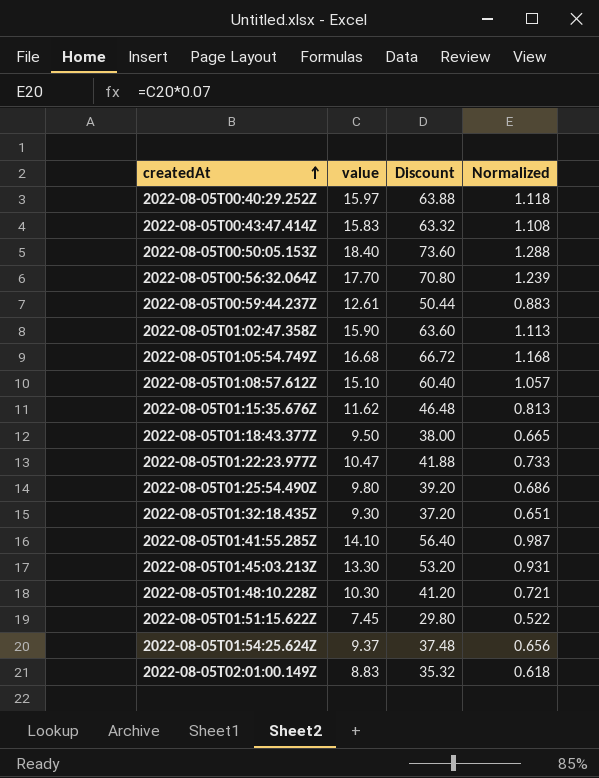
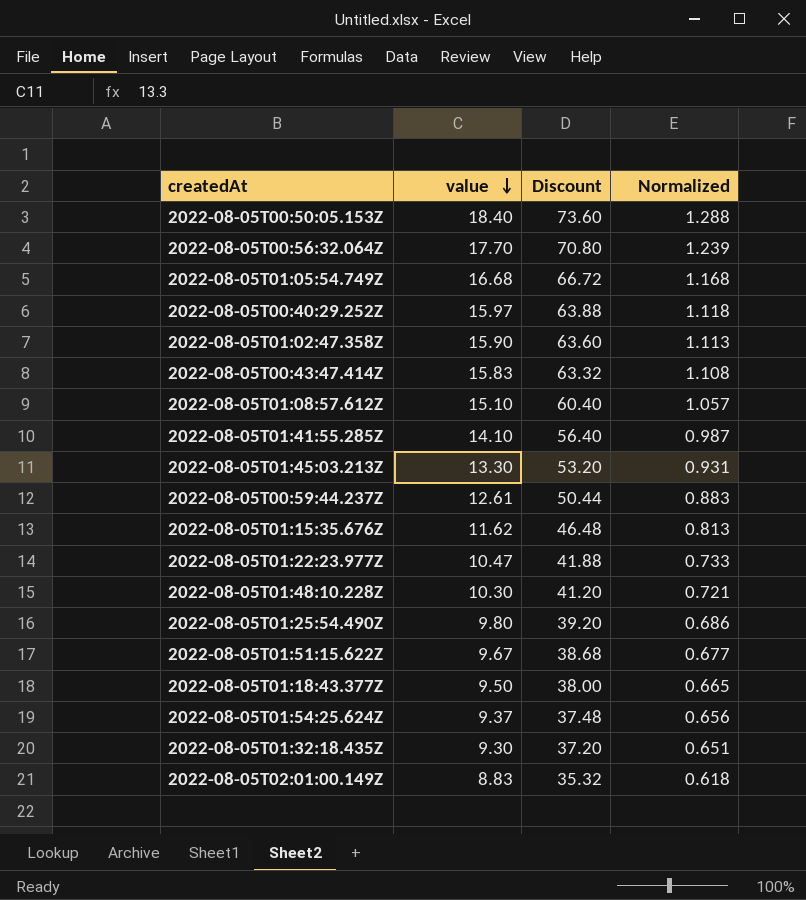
row order: createdAt ascending -> value descending
2022-08-05T01:51:15.622Z | value: 7.45 -> 9.67
2022-08-05T01:51:15.622Z | Discount: 29.80 -> 38.68
2022-08-05T01:51:15.622Z | Normalized: 0.522 -> 0.677

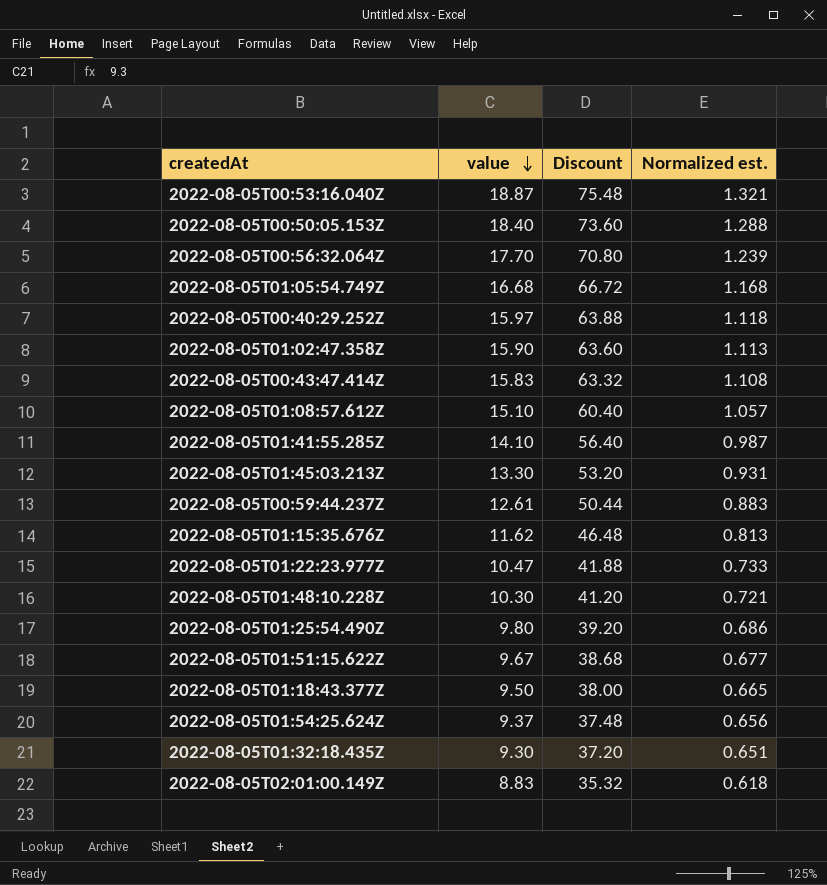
column name: Normalized -> Normalized est.
row 2022-08-05T00:53:16.040Z: none -> 18.87 | 75.48 | 1.321

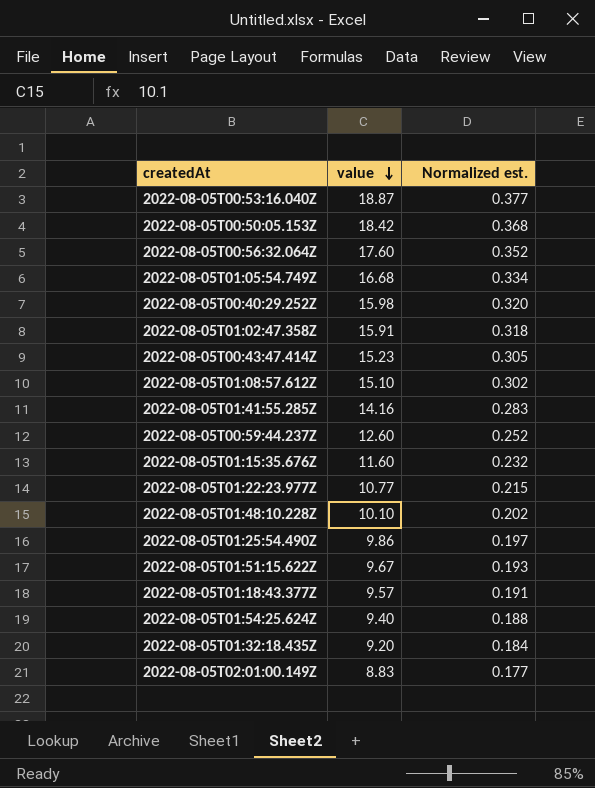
column Discount | formula: [value] * 4 -> none
column Normalized est. | formula: [value] * 0.07 -> [value] * 0.02
row 2022-08-05T01:45:03.213Z: 13.30 | 53.20 | 0.931 -> none
2022-08-05T00:50:05.153Z | value: 18.40 -> 18.42
2022-08-05T00:56:32.064Z | value: 17.70 -> 17.60
2022-08-05T00:40:29.252Z | value: 15.97 -> 15.98
2022-08-05T01:02:47.358Z | value: 15.90 -> 15.91
2022-08-05T00:43:47.414Z | value: 15.83 -> 15.23
2022-08-05T01:41:55.285Z | value: 14.10 -> 14.16
2022-08-05T00:59:44.237Z | value: 12.61 -> 12.60
2022-08-05T01:15:35.676Z | value: 11.62 -> 11.60
2022-08-05T01:22:23.977Z | value: 10.47 -> 10.77
2022-08-05T01:48:10.228Z | value: 10.30 -> 10.10
2022-08-05T01:25:54.490Z | value: 9.80 -> 9.86
2022-08-05T01:18:43.377Z | value: 9.50 -> 9.57
2022-08-05T01:54:25.624Z | value: 9.37 -> 9.40
2022-08-05T01:32:18.435Z | value: 9.30 -> 9.20

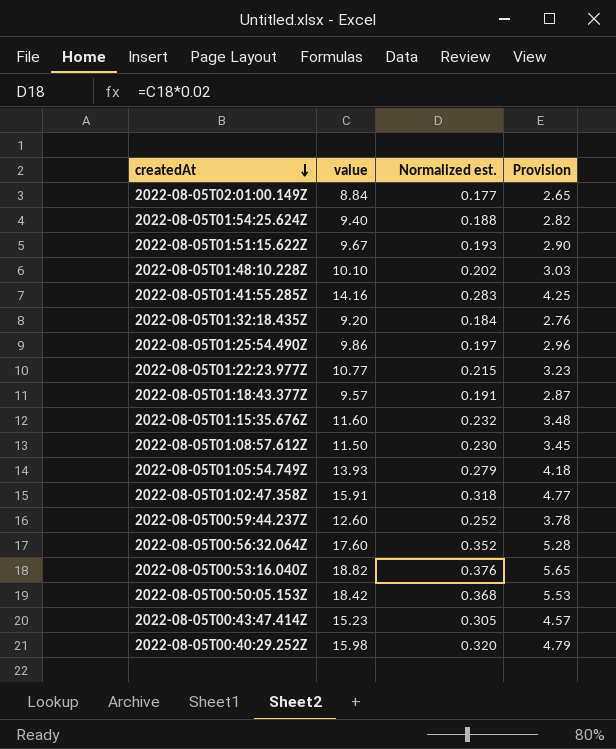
row order: value descending -> createdAt descending
column Provision | formula: none -> [value] * 0.3
2022-08-05T02:01:00.149Z | value: 8.83 -> 8.84
2022-08-05T01:08:57.612Z | value: 15.10 -> 11.50
2022-08-05T01:08:57.612Z | Normalized est.: 0.302 -> 0.230
2022-08-05T01:05:54.749Z | value: 16.68 -> 13.93
2022-08-05T01:05:54.749Z | Normalized est.: 0.334 -> 0.279
2022-08-05T00:53:16.040Z | value: 18.87 -> 18.82
2022-08-05T00:53:16.040Z | Normalized est.: 0.377 -> 0.376

